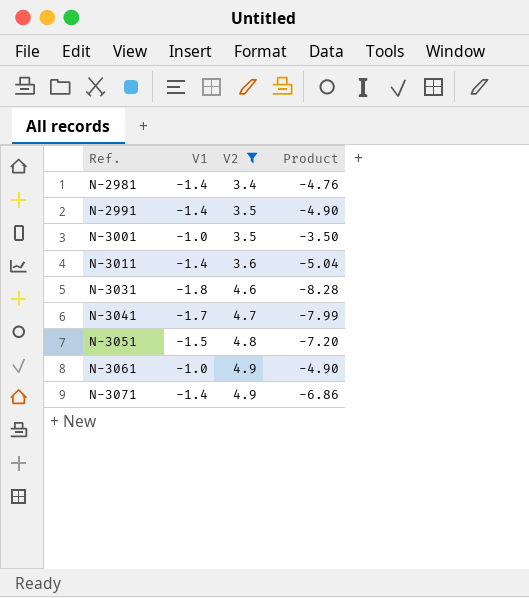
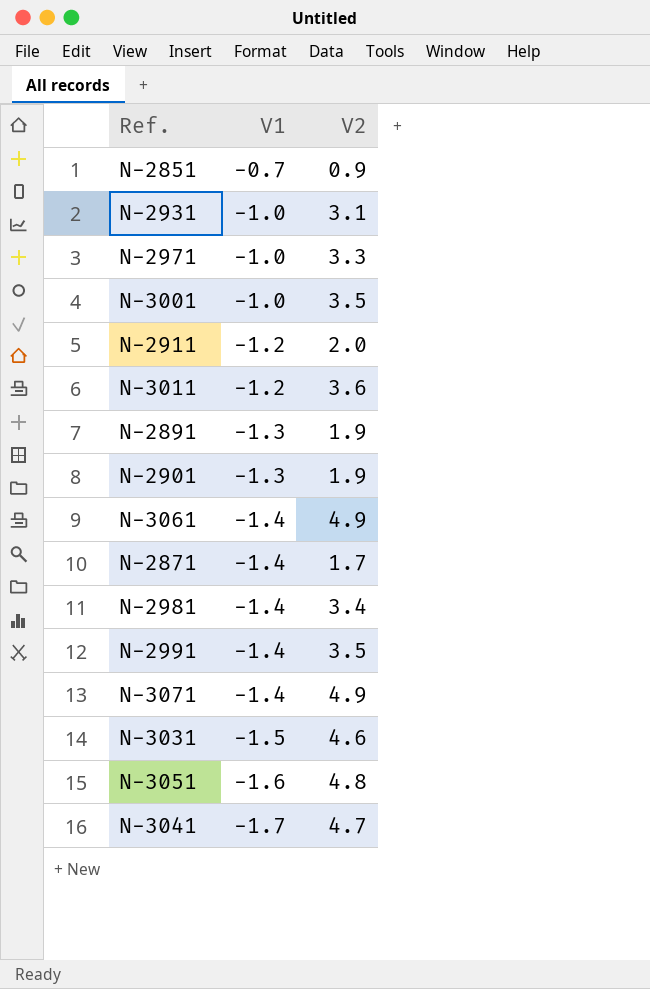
filter: V2 >= 3.4 -> none
row order: Ref. ascending -> V1 descending
column Product | formula: [V1] * [V2] -> none
N-3011 | V1: -1.4 -> -1.2
N-3061 | V1: -1.0 -> -1.4
N-3031 | V1: -1.8 -> -1.5
N-3051 | V1: -1.5 -> -1.6

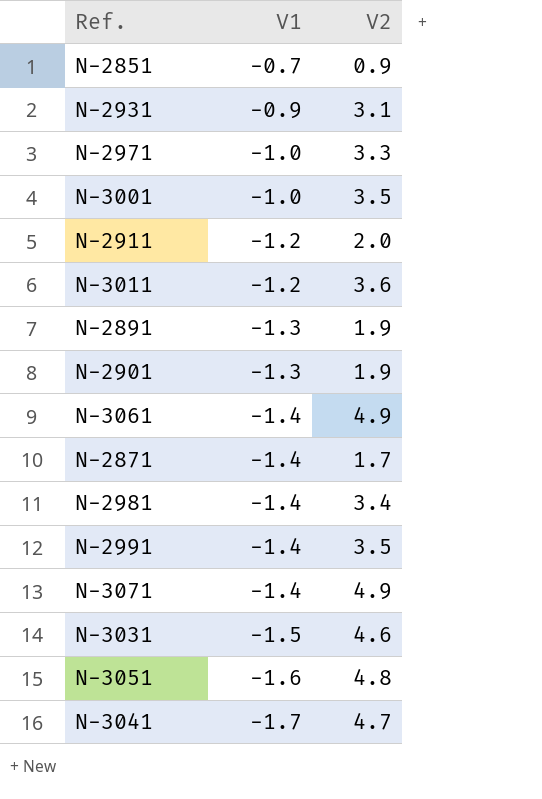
N-2931 | V1: -1.0 -> -0.9

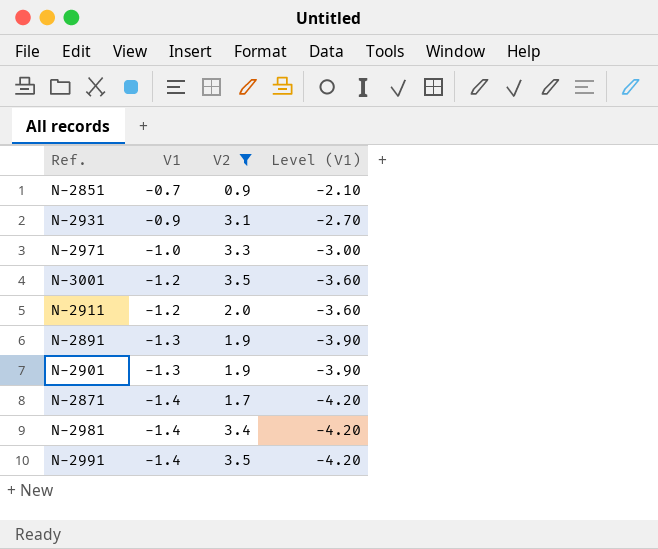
filter: none -> V2 <= 3.5
column Level (V1) | formula: none -> [V1] * 3
N-3001 | V1: -1.0 -> -1.2

